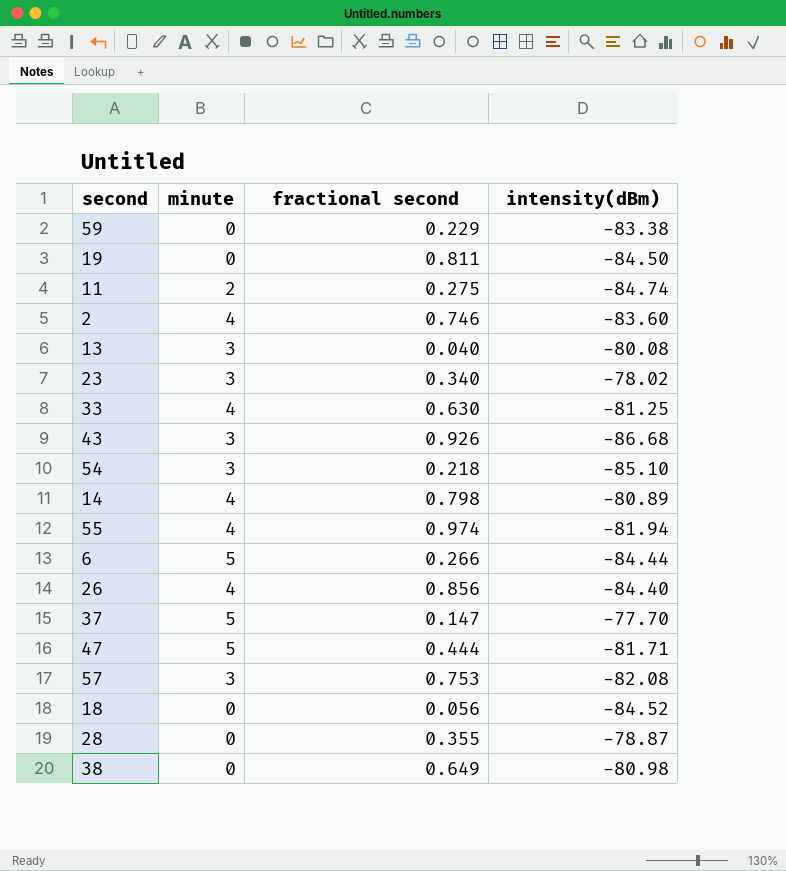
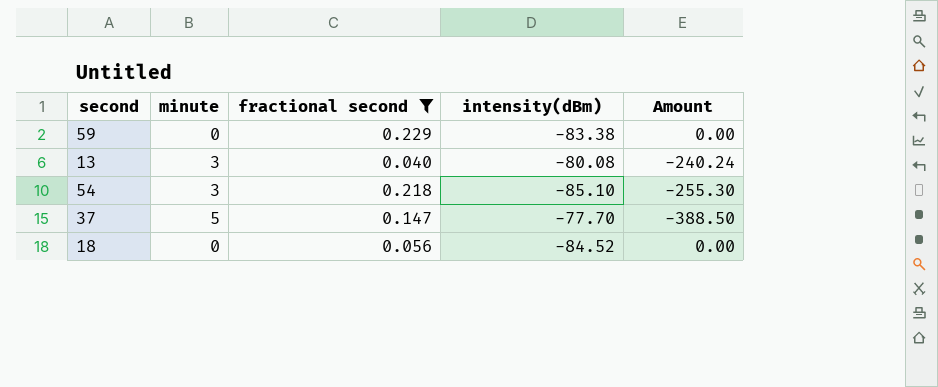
filter: none -> fractional second <= 0.229
column Amount | formula: none -> [minute] * [intensity(dBm)]

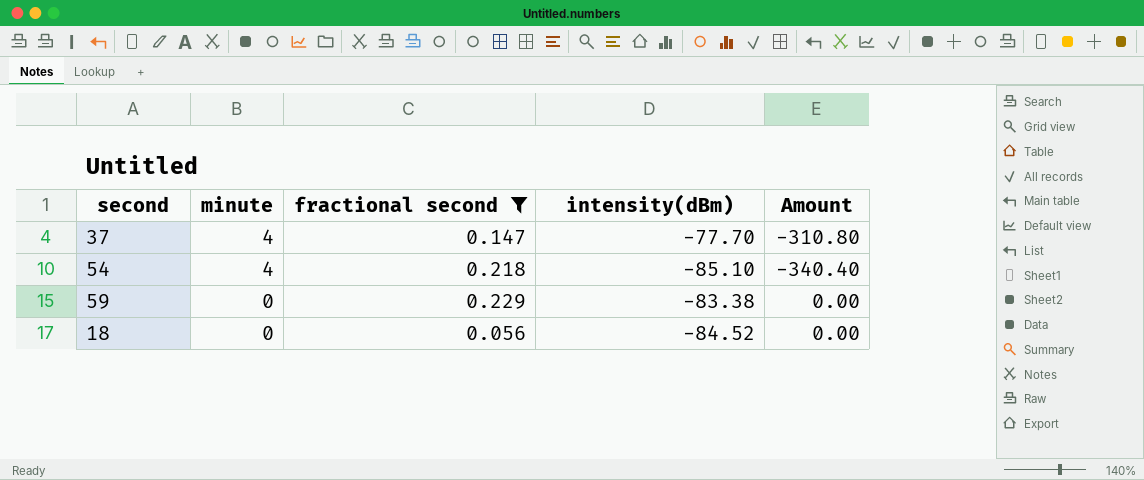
row order: none -> minute descending
row 13: 3 | 0.040 | -80.08 | -240.24 -> none
37 | minute: 5 -> 4
37 | Amount: -388.50 -> -310.80
54 | minute: 3 -> 4
54 | Amount: -255.30 -> -340.40

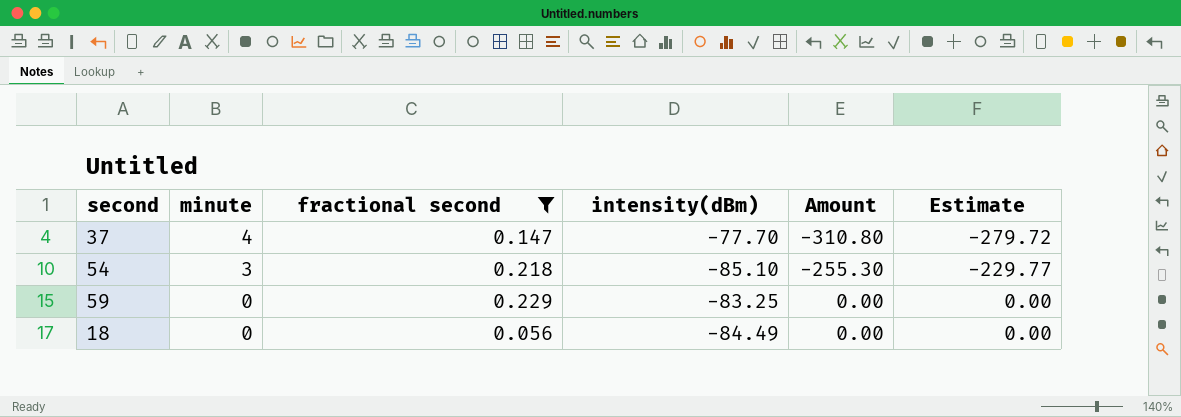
column Estimate | formula: none -> [Amount] * 0.9
54 | minute: 4 -> 3
54 | Amount: -340.40 -> -255.30
59 | intensity(dBm): -83.38 -> -83.25
18 | intensity(dBm): -84.52 -> -84.49

